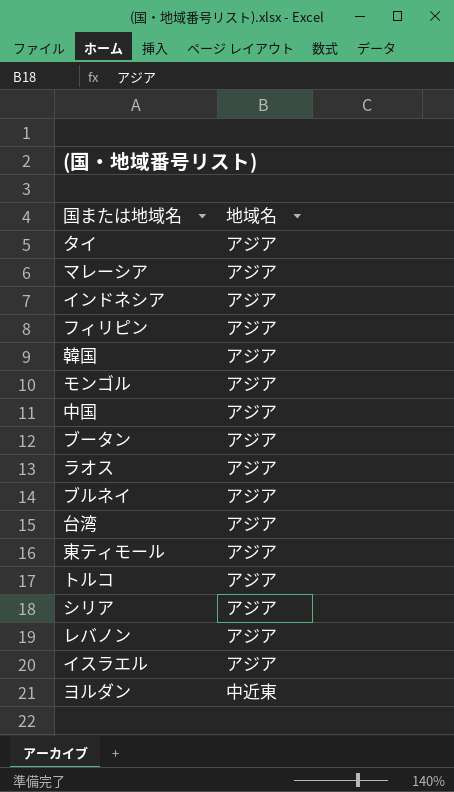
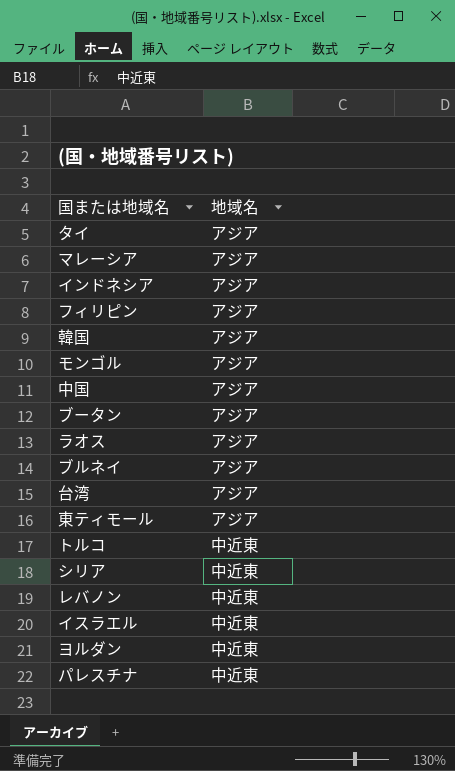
トルコ | 地域名: アジア -> 中近東
シリア | 地域名: アジア -> 中近東
レバノン | 地域名: アジア -> 中近東
イスラエル | 地域名: アジア -> 中近東
row パレスチナ: none -> 中近東

